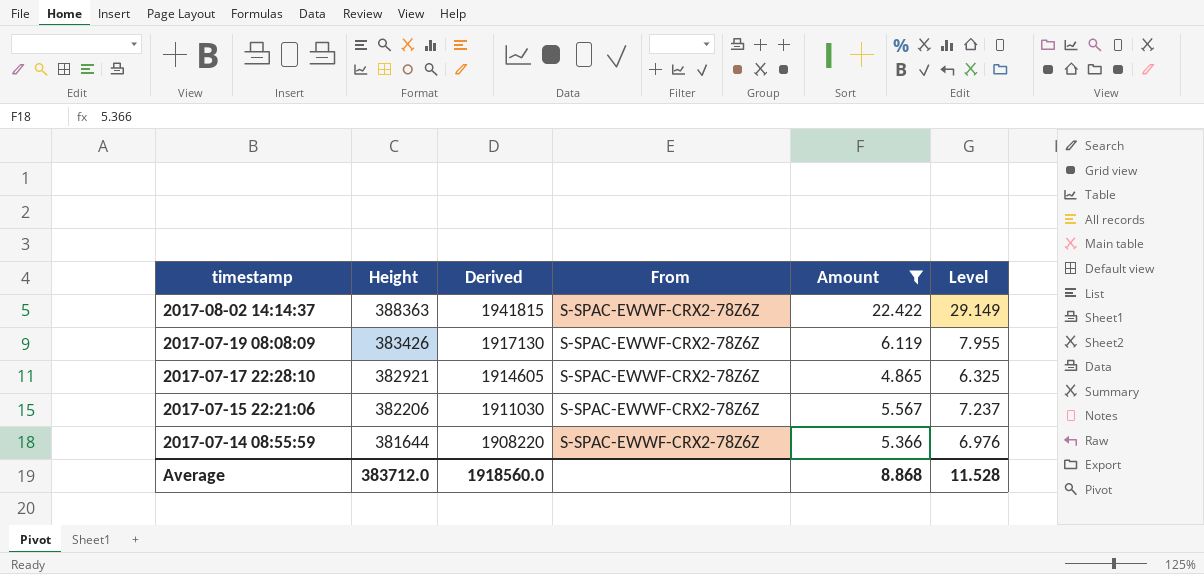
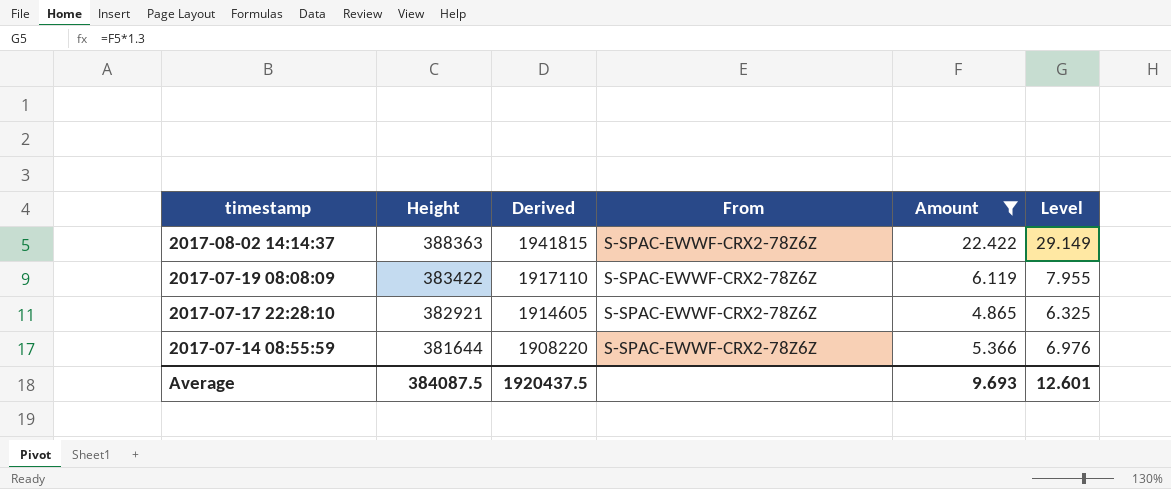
row 2017-07-15 22:21:06: 382206 | 1911030 | S-SPAC-EWWF-CRX2-78Z6Z | 5.567 | 7.237 -> none
2017-07-19 08:08:09 | Height: 383426 -> 383422
2017-07-19 08:08:09 | Derived: 1917130 -> 1917110
Average | Height: 383712.0 -> 384087.5
Average | Derived: 1918560.0 -> 1920437.5
Average | Amount: 8.868 -> 9.693
Average | Level: 11.528 -> 12.601

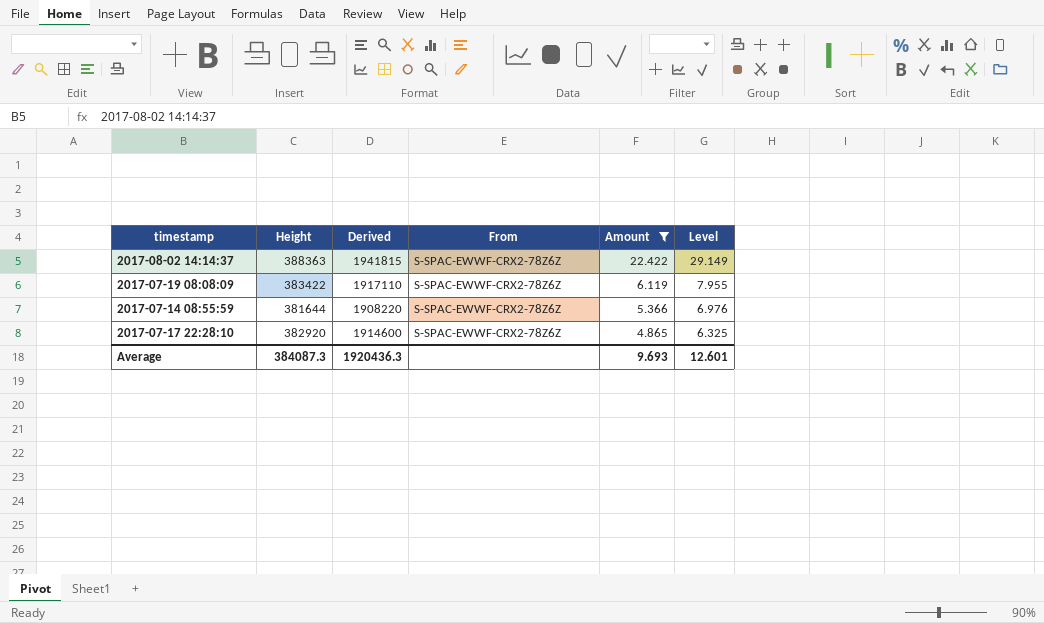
row order: timestamp descending -> Amount descending
2017-07-17 22:28:10 | Height: 382921 -> 382920
2017-07-17 22:28:10 | Derived: 1914605 -> 1914600
Average | Height: 384087.5 -> 384087.3
Average | Derived: 1920437.5 -> 1920436.3

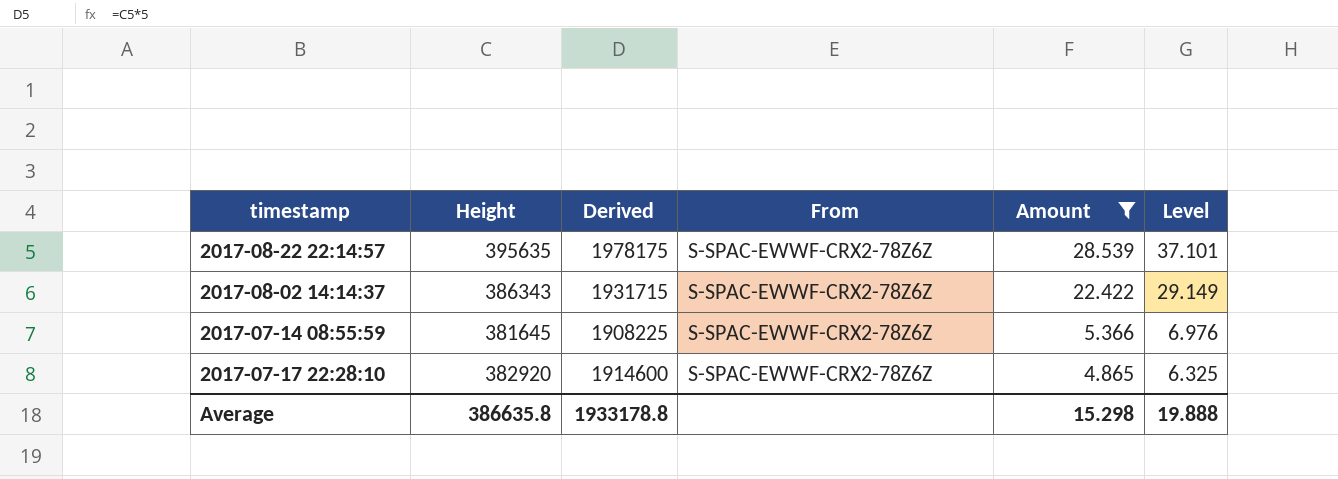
row 2017-07-19 08:08:09: 383422 | 1917110 | S-SPAC-EWWF-CRX2-78Z6Z | 6.119 | 7.955 -> none
row 2017-08-22 22:14:57: none -> 395635 | 1978175 | S-SPAC-EWWF-CRX2-78Z6Z | 28.539 | 37.101
2017-08-02 14:14:37 | Height: 388363 -> 386343
2017-08-02 14:14:37 | Derived: 1941815 -> 1931715
2017-07-14 08:55:59 | Height: 381644 -> 381645
2017-07-14 08:55:59 | Derived: 1908220 -> 1908225
Average | Height: 384087.3 -> 386635.8
Average | Derived: 1920436.3 -> 1933178.8
Average | Amount: 9.693 -> 15.298
Average | Level: 12.601 -> 19.888

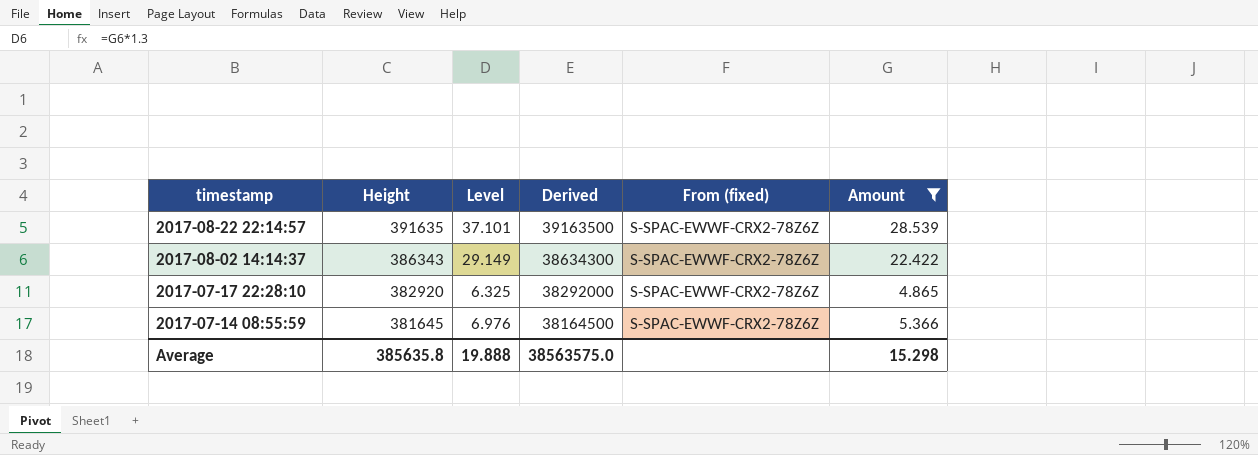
row order: Amount descending -> timestamp descending
column Level | position: 6 -> 3
column Derived | formula: [Height] * 5 -> [Height] * 100
column name: From -> From (fixed)
2017-08-22 22:14:57 | Height: 395635 -> 391635
Average | Height: 386635.8 -> 385635.8
Average | Derived: 1933178.8 -> 38563575.0

